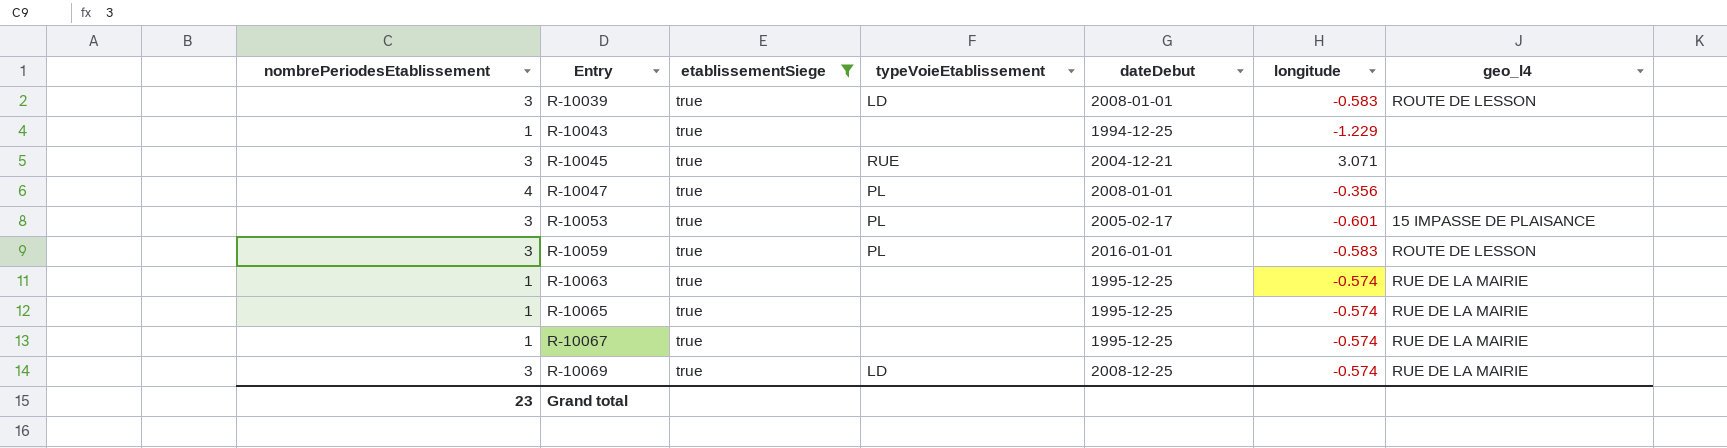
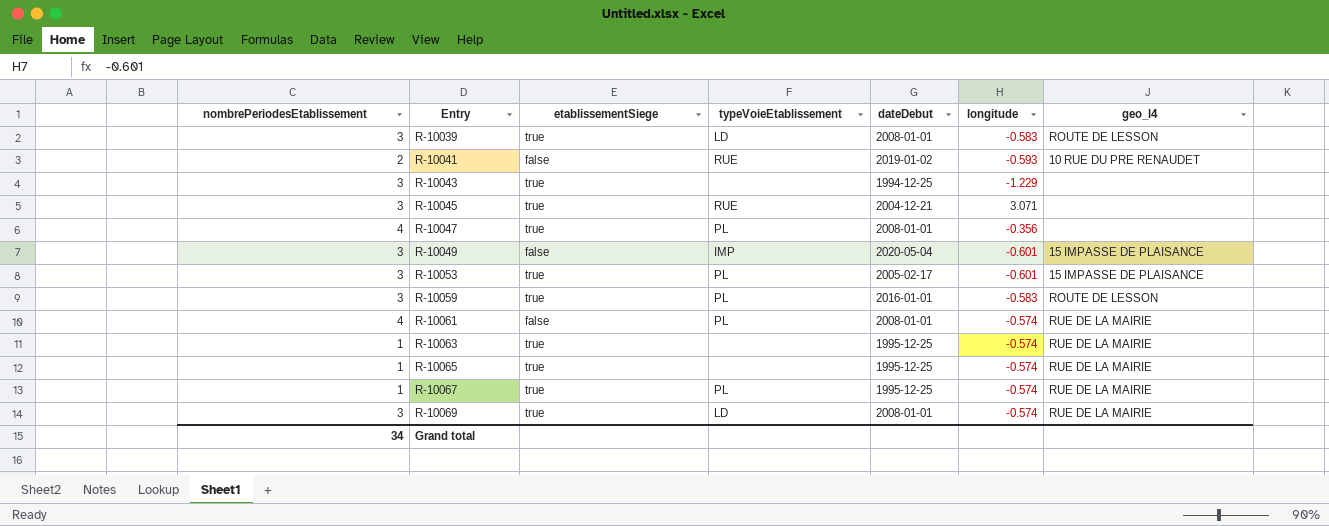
filter: etablissementSiege = true -> none
R-10043 | nombrePeriodesEtablissement: 1 -> 3
R-10067 | typeVoieEtablissement: none -> PL
R-10069 | dateDebut: 2008-12-25 -> 2008-01-01
Grand total | nombrePeriodesEtablissement: 23 -> 34

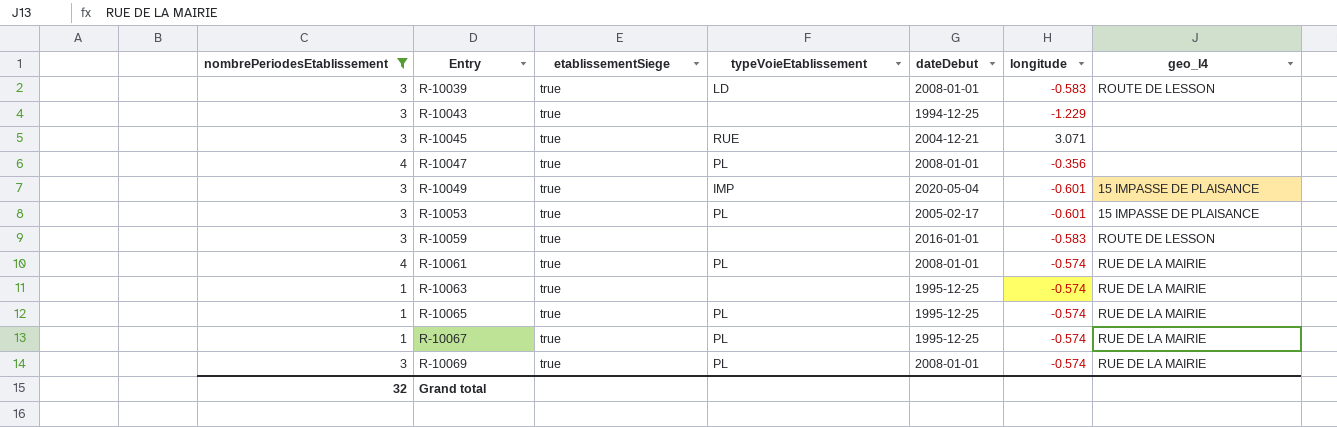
filter: none -> nombrePeriodesEtablissement != 2
R-10049 | etablissementSiege: false -> true
R-10059 | typeVoieEtablissement: PL -> none
R-10061 | etablissementSiege: false -> true
R-10065 | typeVoieEtablissement: none -> PL
R-10069 | typeVoieEtablissement: LD -> PL
Grand total | nombrePeriodesEtablissement: 34 -> 32

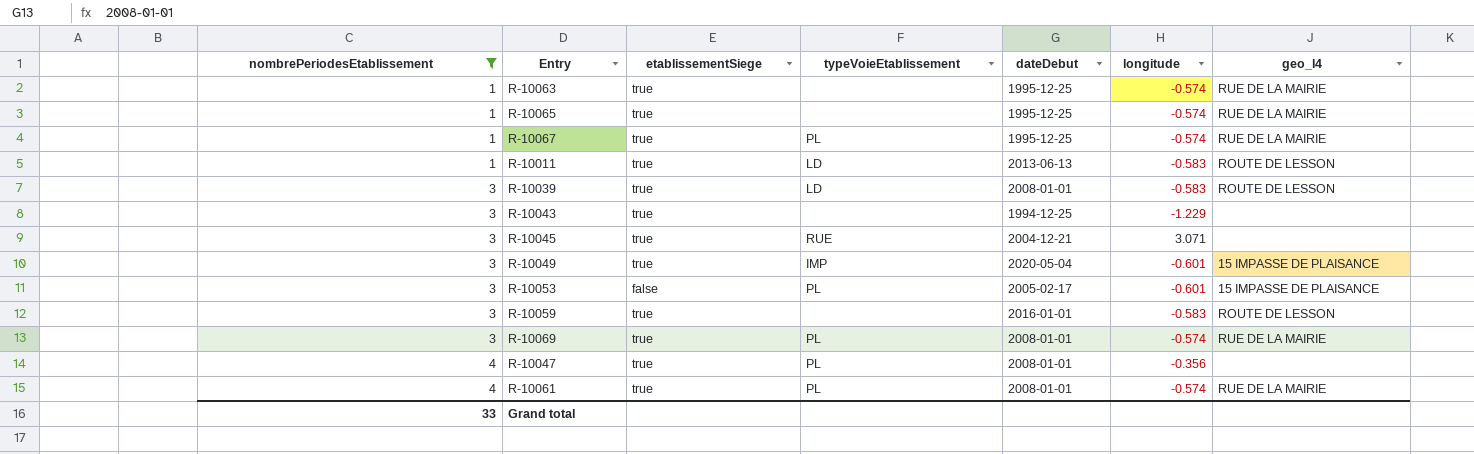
row order: Entry ascending -> nombrePeriodesEtablissement ascending
R-10065 | typeVoieEtablissement: PL -> none
row R-10011: none -> 1 | true | LD | 2013-06-13 | -0.583 | ROUTE DE LESSON
R-10053 | etablissementSiege: true -> false
Grand total | nombrePeriodesEtablissement: 32 -> 33

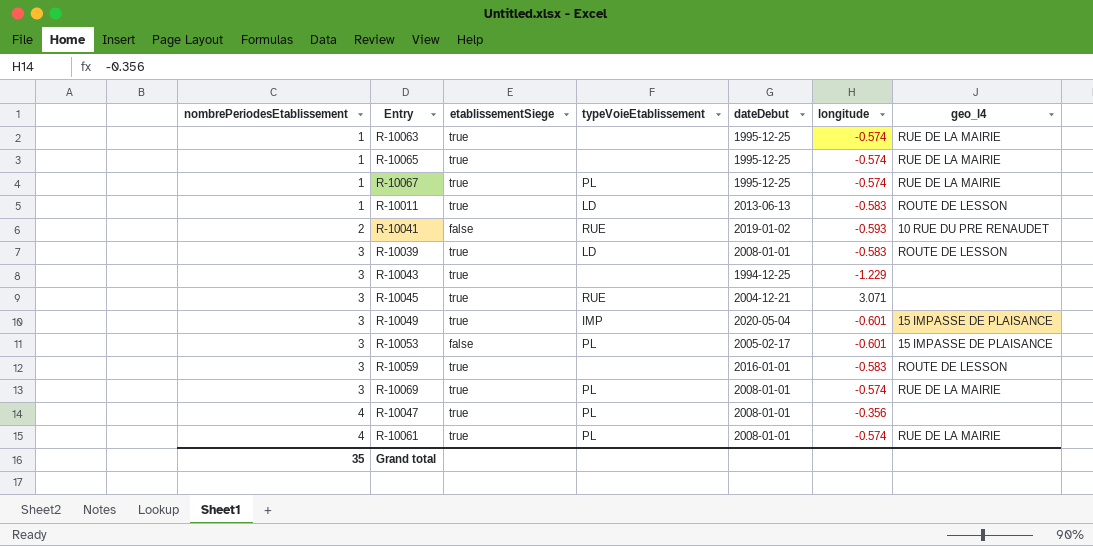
filter: nombrePeriodesEtablissement != 2 -> none
Grand total | nombrePeriodesEtablissement: 33 -> 35

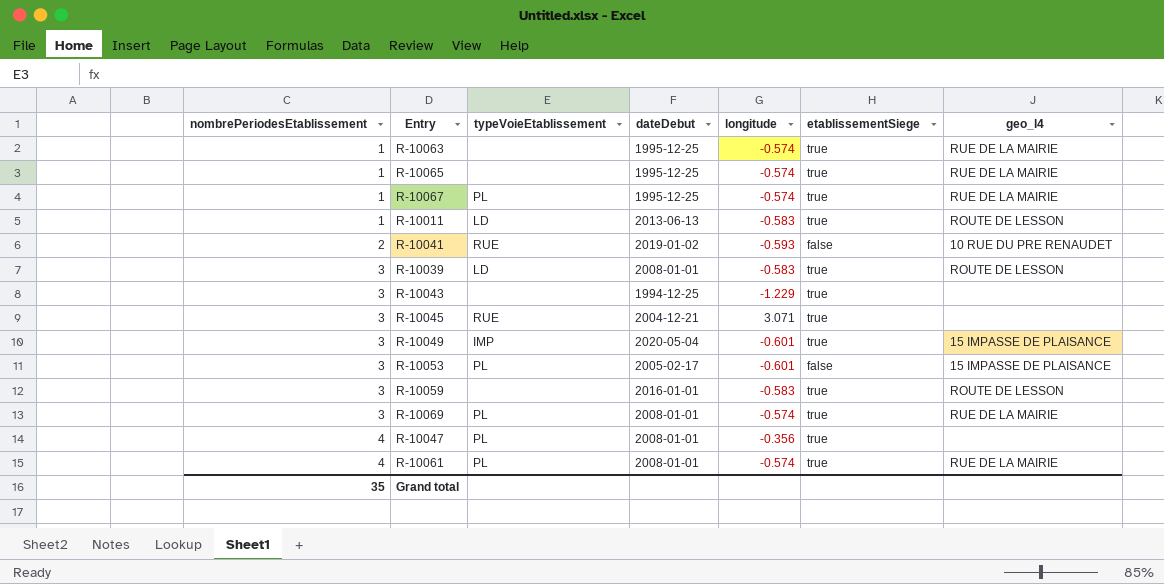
column etablissementSiege | position: 3 -> 6

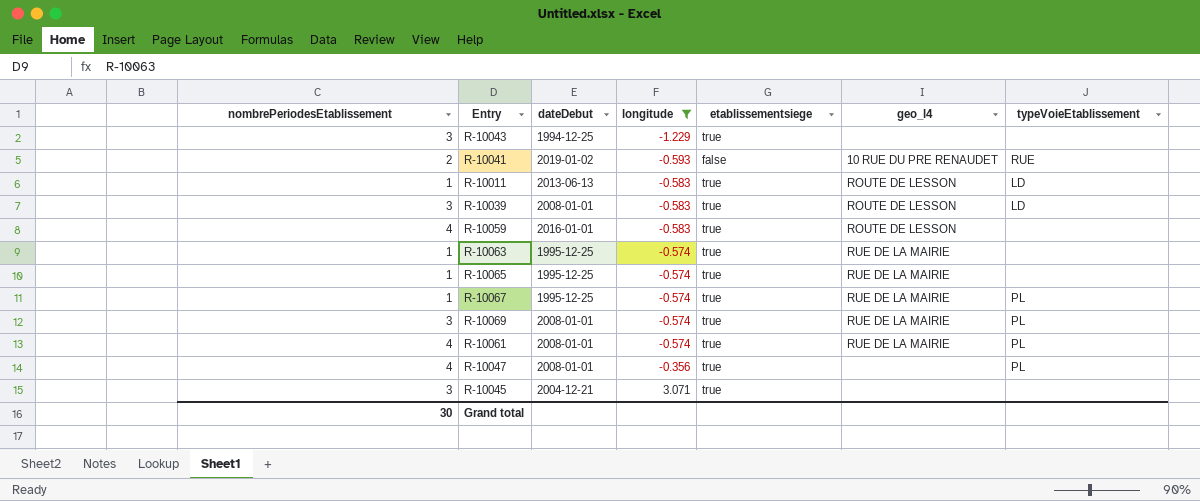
filter: none -> longitude != -0.601
row order: nombrePeriodesEtablissement ascending -> longitude ascending
column name: etablissementSiege -> etablissementsiege
column typeVoieEtablissement | position: 3 -> 7
R-10059 | nombrePeriodesEtablissement: 3 -> 4
R-10045 | typeVoieEtablissement: RUE -> none
Grand total | nombrePeriodesEtablissement: 35 -> 30

